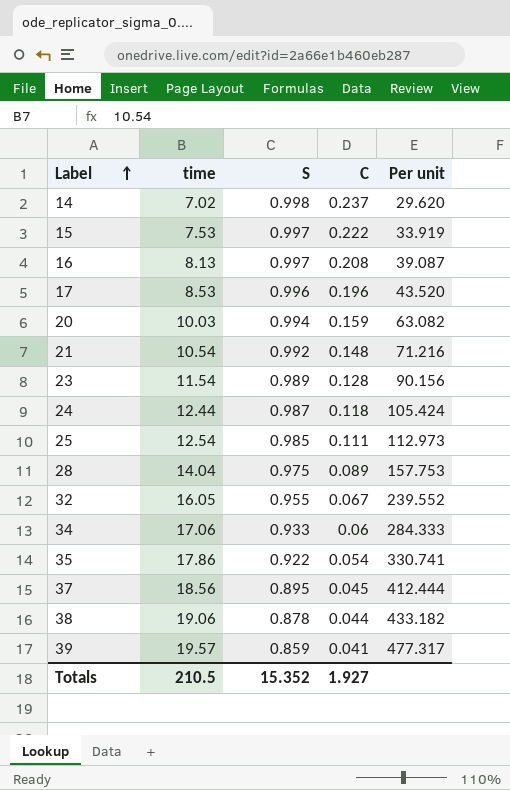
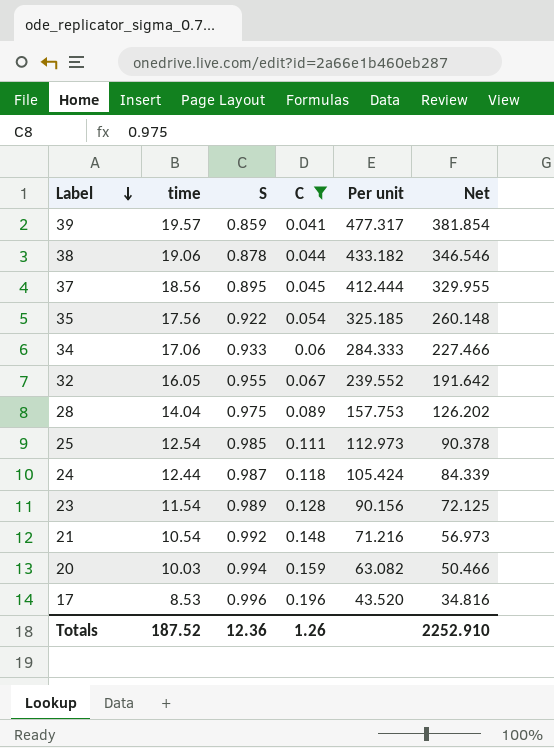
filter: none -> C <= 0.196
row order: Label ascending -> Label descending
column Net | formula: none -> [Per unit] * 0.8
35 | time: 17.86 -> 17.56
35 | Per unit: 330.741 -> 325.185
Totals | time: 210.5 -> 187.52
Totals | S: 15.352 -> 12.36
Totals | C: 1.927 -> 1.26

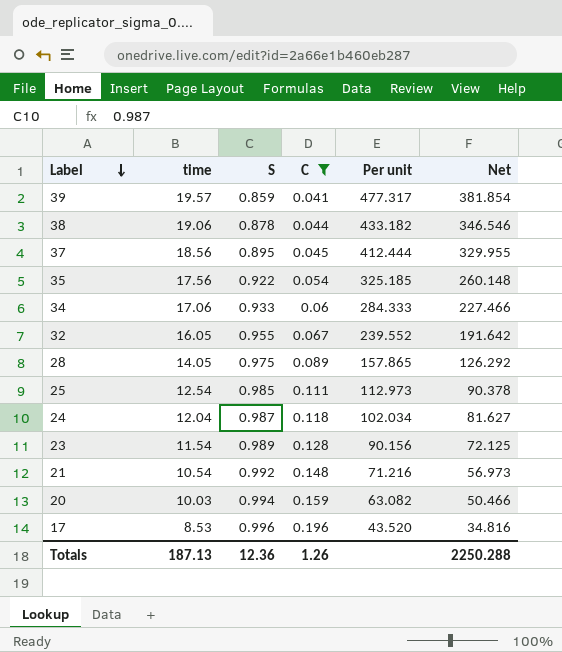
28 | time: 14.04 -> 14.05
28 | Per unit: 157.753 -> 157.865
28 | Net: 126.202 -> 126.292
24 | time: 12.44 -> 12.04
24 | Per unit: 105.424 -> 102.034
24 | Net: 84.339 -> 81.627
Totals | time: 187.52 -> 187.13
Totals | Net: 2252.910 -> 2250.288

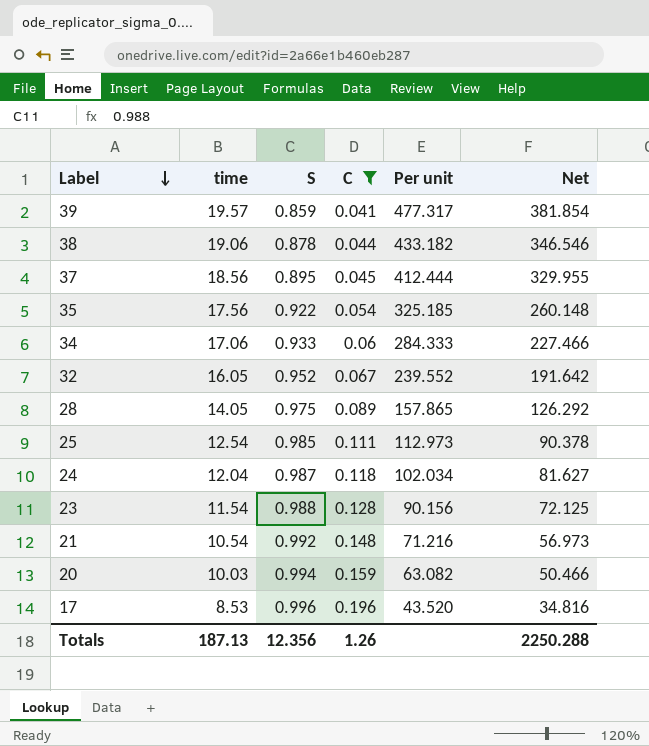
32 | S: 0.955 -> 0.952
23 | S: 0.989 -> 0.988
Totals | S: 12.36 -> 12.356

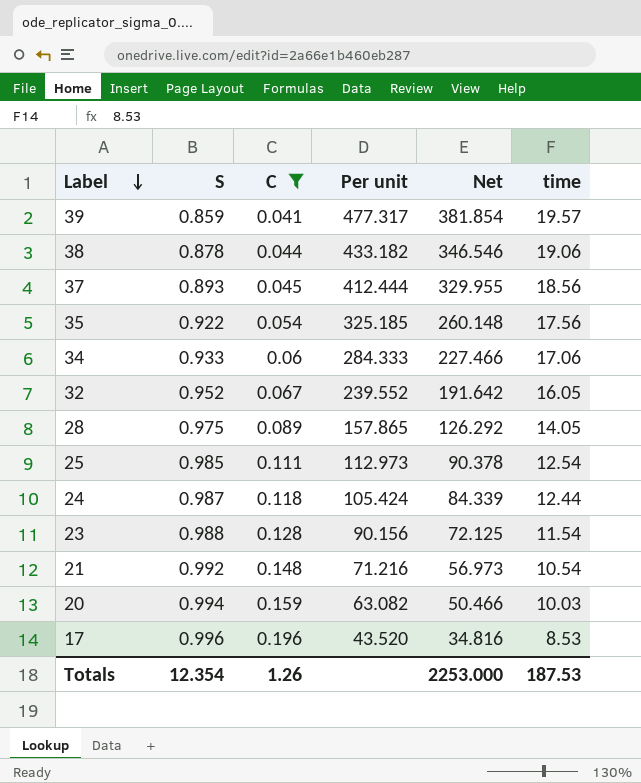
column time | position: 2 -> 6
37 | S: 0.895 -> 0.893
24 | Per unit: 102.034 -> 105.424
24 | Net: 81.627 -> 84.339
24 | time: 12.04 -> 12.44
Totals | S: 12.356 -> 12.354
Totals | Net: 2250.288 -> 2253.000
Totals | time: 187.13 -> 187.53

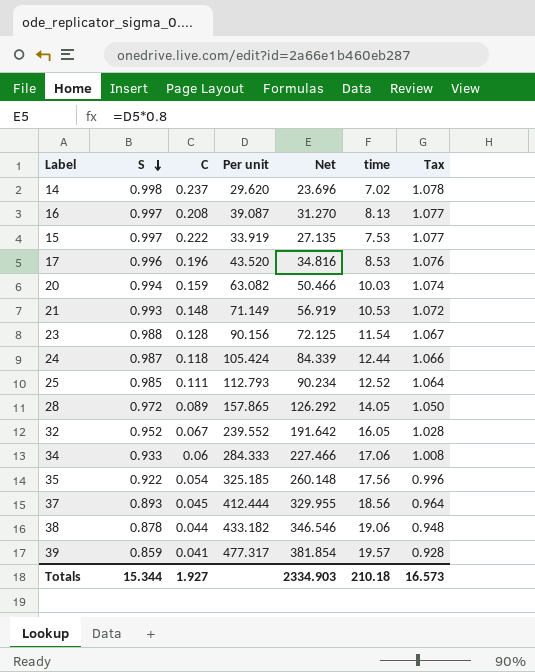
filter: C <= 0.196 -> none
row order: Label descending -> S descending
column Tax | formula: none -> [S] * 1.08
21 | S: 0.992 -> 0.993
21 | Per unit: 71.216 -> 71.149
21 | Net: 56.973 -> 56.919
21 | time: 10.54 -> 10.53
25 | Per unit: 112.973 -> 112.793
25 | Net: 90.378 -> 90.234
25 | time: 12.54 -> 12.52
28 | S: 0.975 -> 0.972
Totals | S: 12.354 -> 15.344
Totals | C: 1.26 -> 1.927
Totals | Net: 2253.000 -> 2334.903
Totals | time: 187.53 -> 210.18

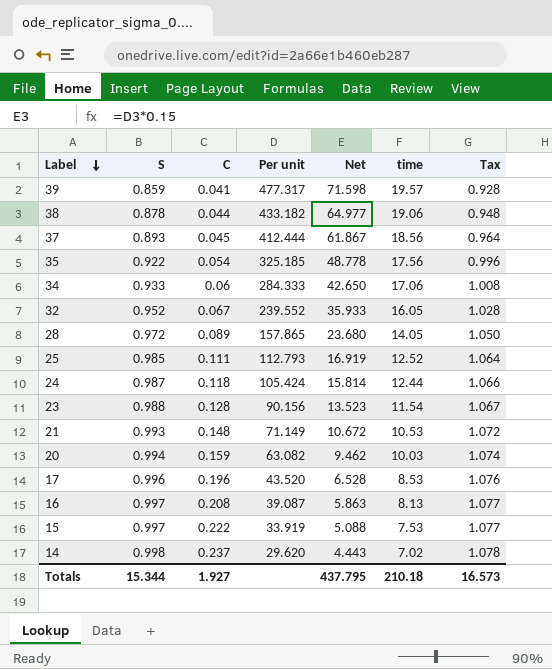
row order: S descending -> Label descending
column Net | formula: [Per unit] * 0.8 -> [Per unit] * 0.15
Totals | Net: 2334.903 -> 437.795

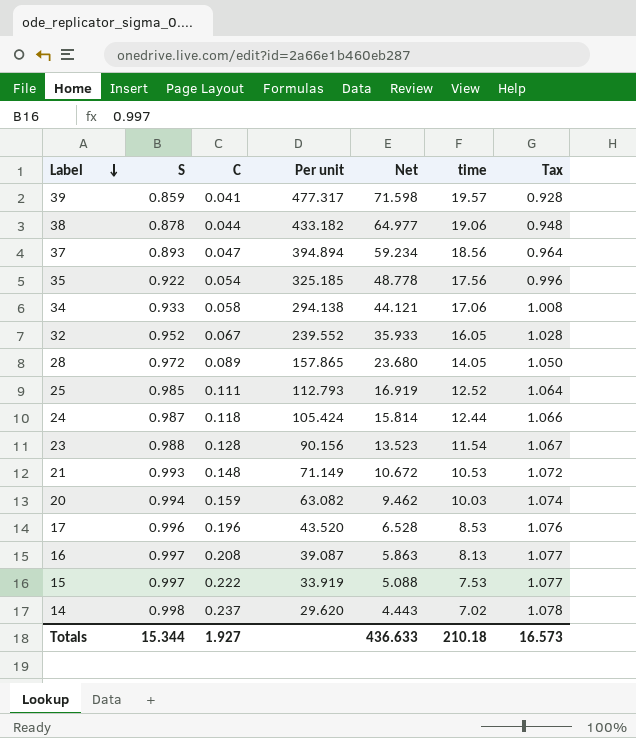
37 | C: 0.045 -> 0.047
37 | Per unit: 412.444 -> 394.894
37 | Net: 61.867 -> 59.234
34 | C: 0.06 -> 0.058
34 | Per unit: 284.333 -> 294.138
34 | Net: 42.650 -> 44.121
Totals | Net: 437.795 -> 436.633

